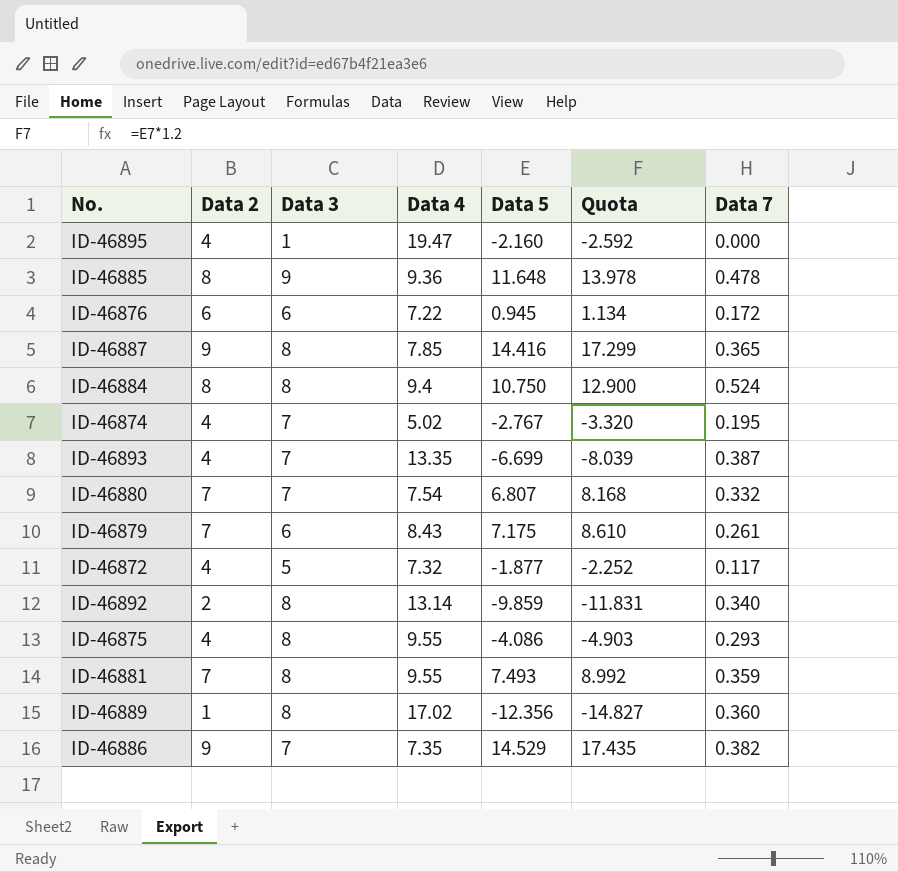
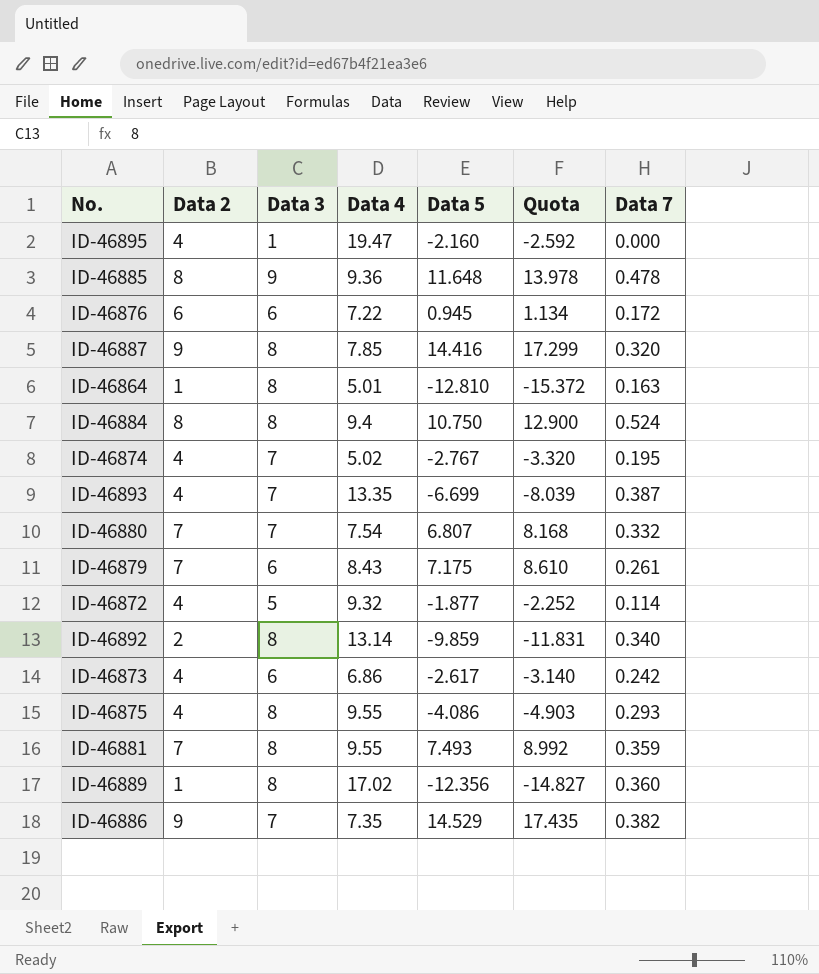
ID-46887 | Data 7: 0.365 -> 0.320
row ID-46864: none -> 1 | 8 | 5.01 | -12.810 | -15.372 | 0.163
ID-46872 | Data 4: 7.32 -> 9.32
ID-46872 | Data 7: 0.117 -> 0.114
row ID-46873: none -> 4 | 6 | 6.86 | -2.617 | -3.140 | 0.242

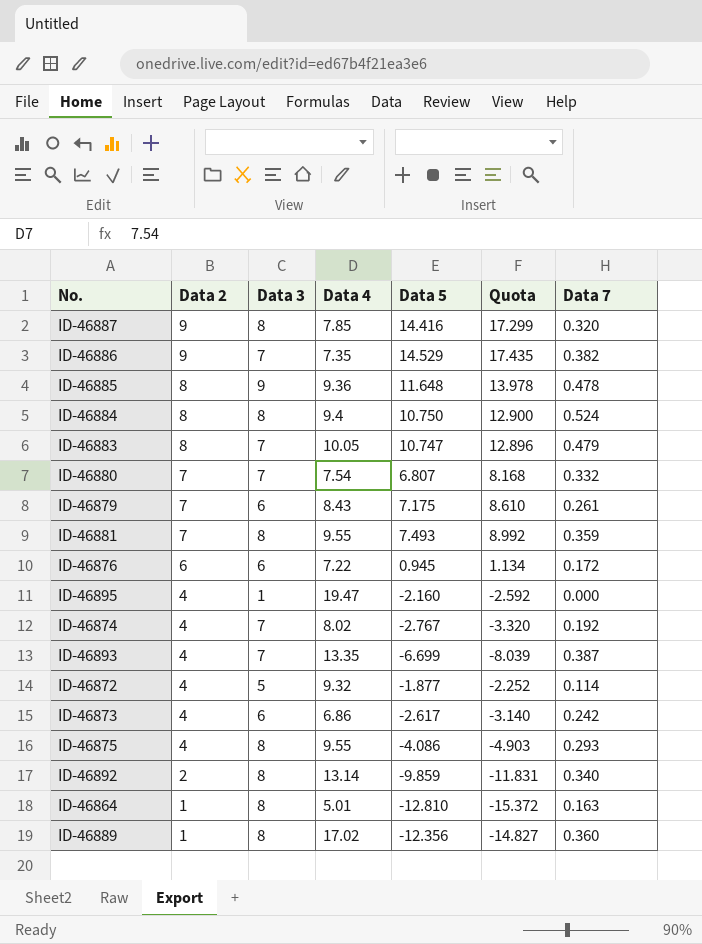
row order: none -> Data 2 descending
row ID-46883: none -> 8 | 7 | 10.05 | 10.747 | 12.896 | 0.479
ID-46874 | Data 4: 5.02 -> 8.02
ID-46874 | Data 7: 0.195 -> 0.192

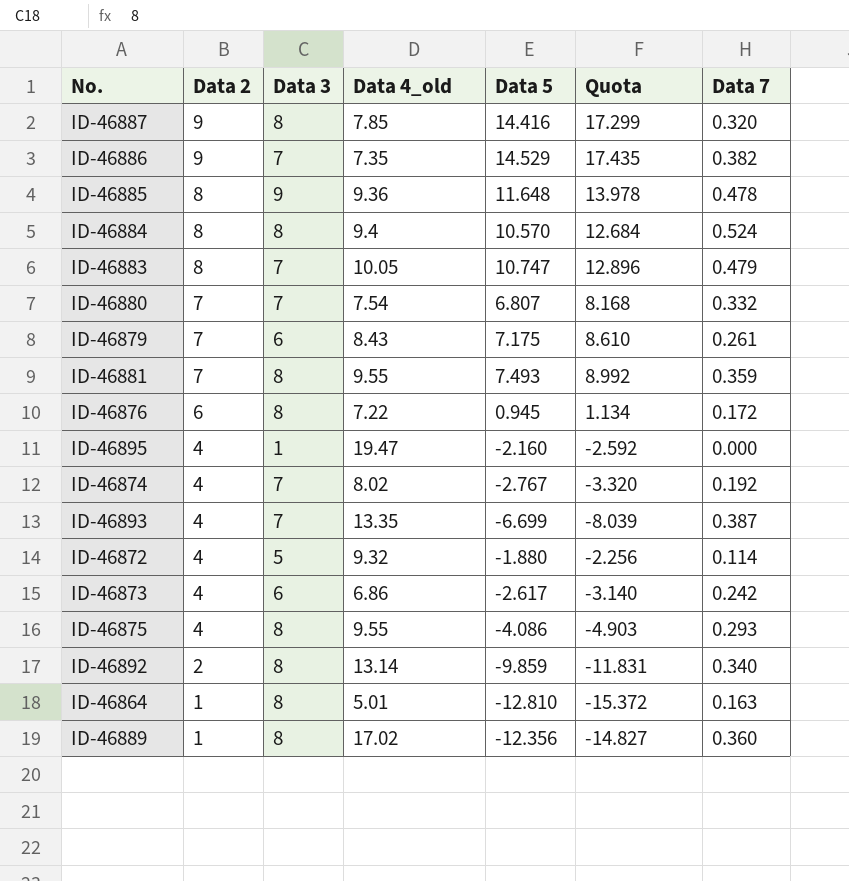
column name: Data 4 -> Data 4_old
ID-46884 | Data 5: 10.750 -> 10.570
ID-46884 | Quota: 12.900 -> 12.684
ID-46876 | Data 3: 6 -> 8
ID-46872 | Data 5: -1.877 -> -1.880
ID-46872 | Quota: -2.252 -> -2.256

